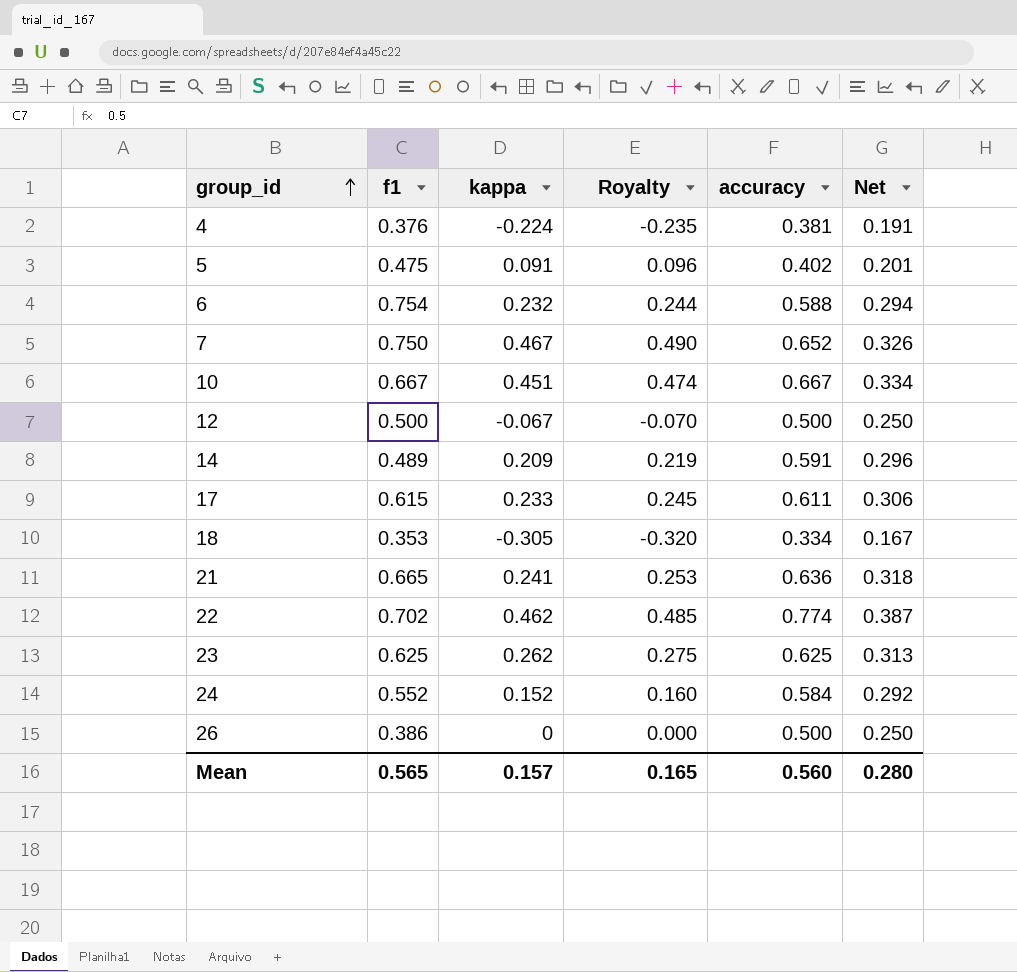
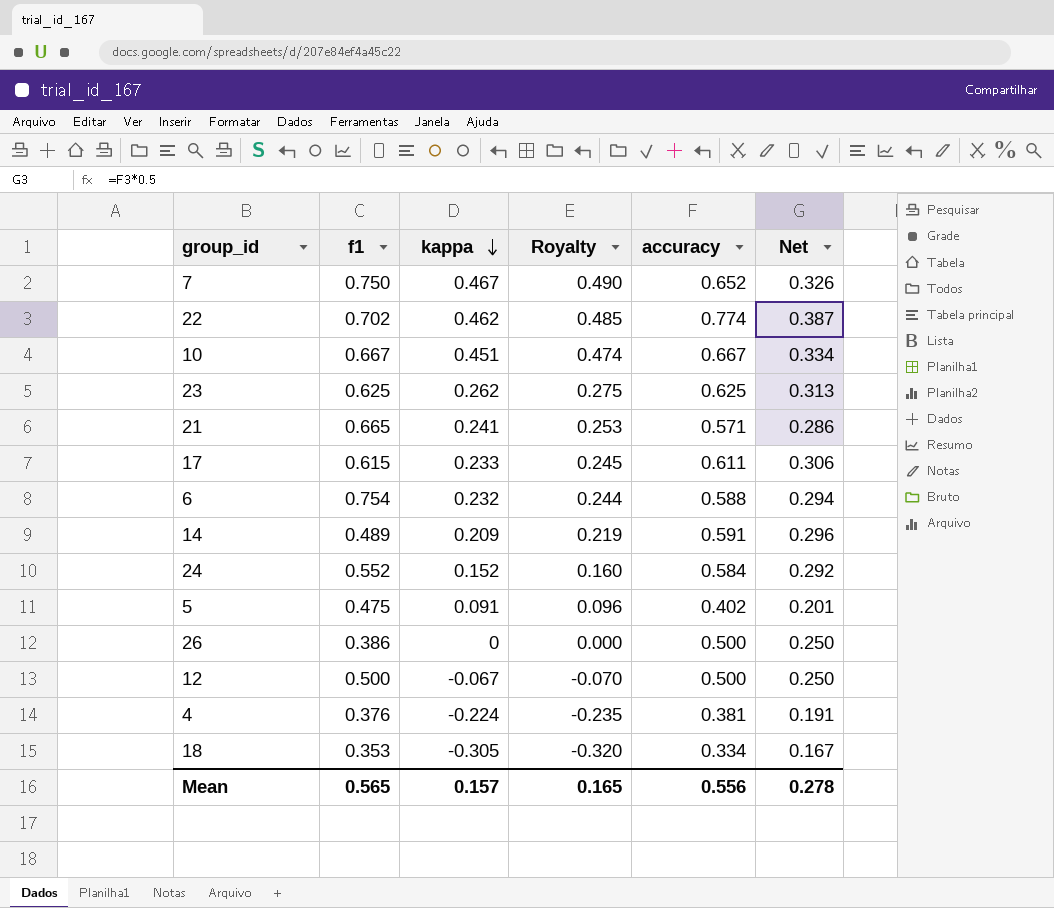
row order: group_id ascending -> kappa descending
21 | accuracy: 0.636 -> 0.571
21 | Net: 0.318 -> 0.286
Mean | accuracy: 0.560 -> 0.556
Mean | Net: 0.280 -> 0.278

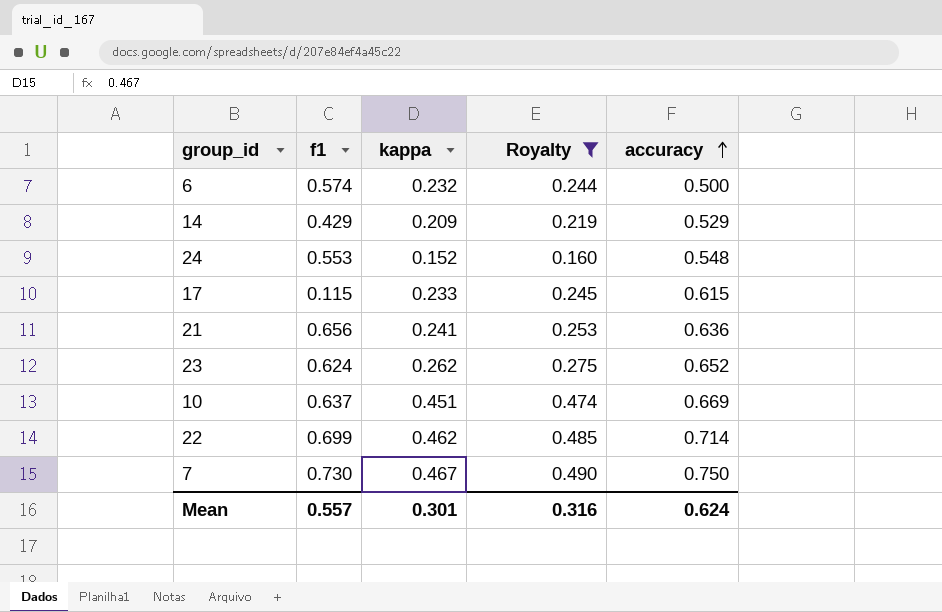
filter: none -> Royalty >= 0.160
row order: kappa descending -> accuracy ascending
column Net | formula: [accuracy] * 0.5 -> none
6 | f1: 0.754 -> 0.574
6 | accuracy: 0.588 -> 0.500
14 | f1: 0.489 -> 0.429
14 | accuracy: 0.591 -> 0.529
24 | f1: 0.552 -> 0.553
24 | accuracy: 0.584 -> 0.548
17 | f1: 0.615 -> 0.115
17 | accuracy: 0.611 -> 0.615
21 | f1: 0.665 -> 0.656
21 | accuracy: 0.571 -> 0.636
23 | f1: 0.625 -> 0.624
23 | accuracy: 0.625 -> 0.652
10 | f1: 0.667 -> 0.637
10 | accuracy: 0.667 -> 0.669
22 | f1: 0.702 -> 0.699
22 | accuracy: 0.774 -> 0.714
7 | f1: 0.750 -> 0.730
7 | accuracy: 0.652 -> 0.750
Mean | f1: 0.565 -> 0.557
Mean | kappa: 0.157 -> 0.301
Mean | Royalty: 0.165 -> 0.316
Mean | accuracy: 0.556 -> 0.624

